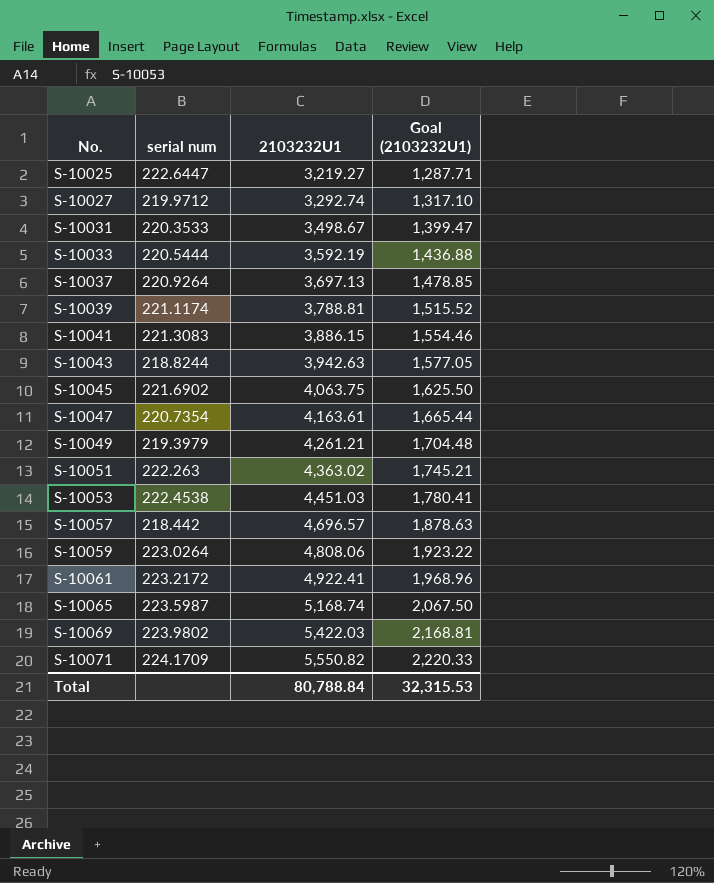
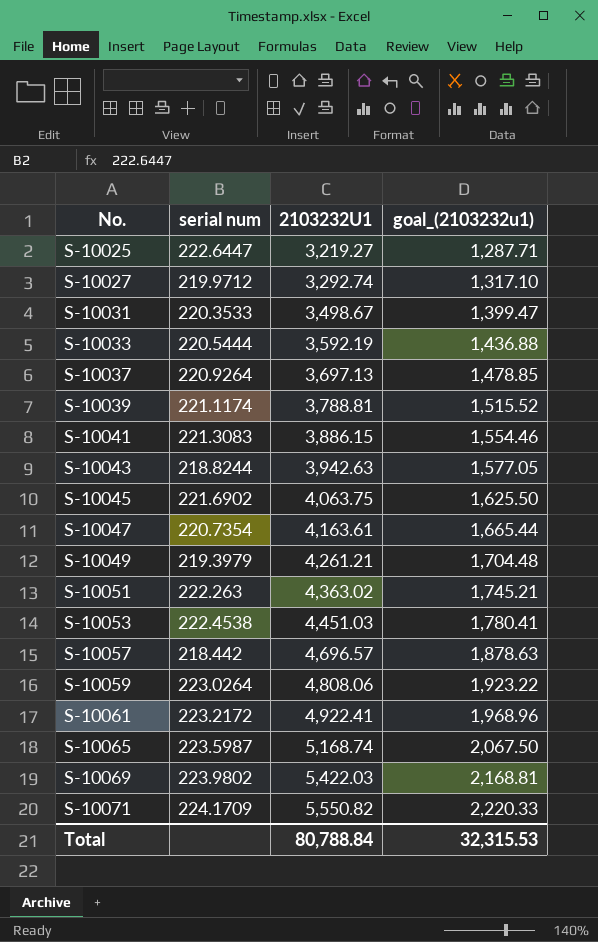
column name: Goal (2103232U1) -> goal_(2103232u1)

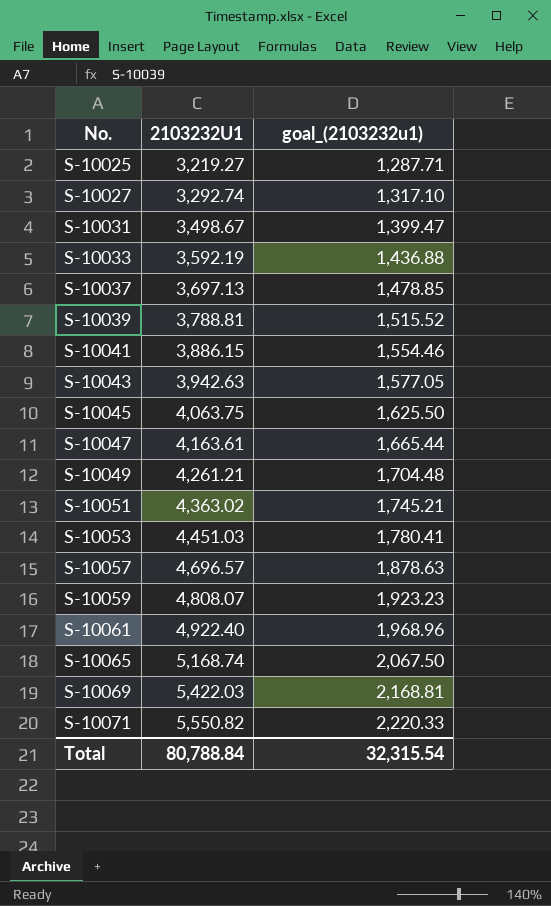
column serial num | position: 2 -> none
S-10059 | 2103232U1: 4,808.06 -> 4,808.07
S-10059 | goal_(2103232u1): 1,923.22 -> 1,923.23
S-10061 | 2103232U1: 4,922.41 -> 4,922.40
Total | goal_(2103232u1): 32,315.53 -> 32,315.54

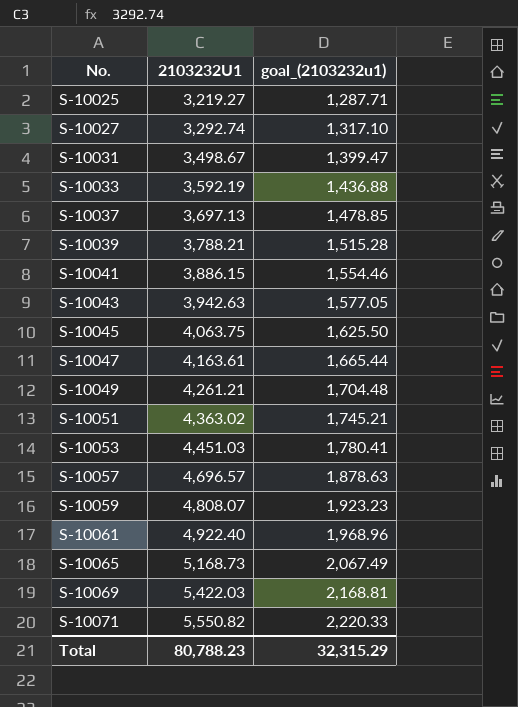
S-10039 | 2103232U1: 3,788.81 -> 3,788.21
S-10039 | goal_(2103232u1): 1,515.52 -> 1,515.28
S-10065 | 2103232U1: 5,168.74 -> 5,168.73
S-10065 | goal_(2103232u1): 2,067.50 -> 2,067.49
Total | 2103232U1: 80,788.84 -> 80,788.23
Total | goal_(2103232u1): 32,315.54 -> 32,315.29

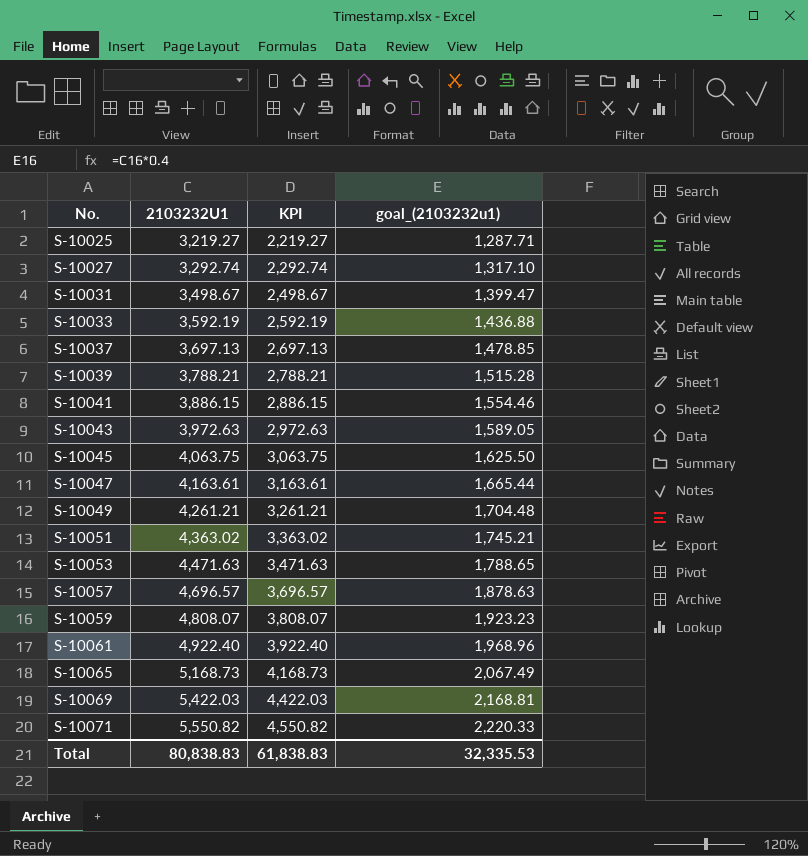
column KPI | formula: none -> [2103232U1] - 1000
S-10043 | 2103232U1: 3,942.63 -> 3,972.63
S-10043 | goal_(2103232u1): 1,577.05 -> 1,589.05
S-10053 | 2103232U1: 4,451.03 -> 4,471.63
S-10053 | goal_(2103232u1): 1,780.41 -> 1,788.65
Total | 2103232U1: 80,788.23 -> 80,838.83
Total | goal_(2103232u1): 32,315.29 -> 32,335.53

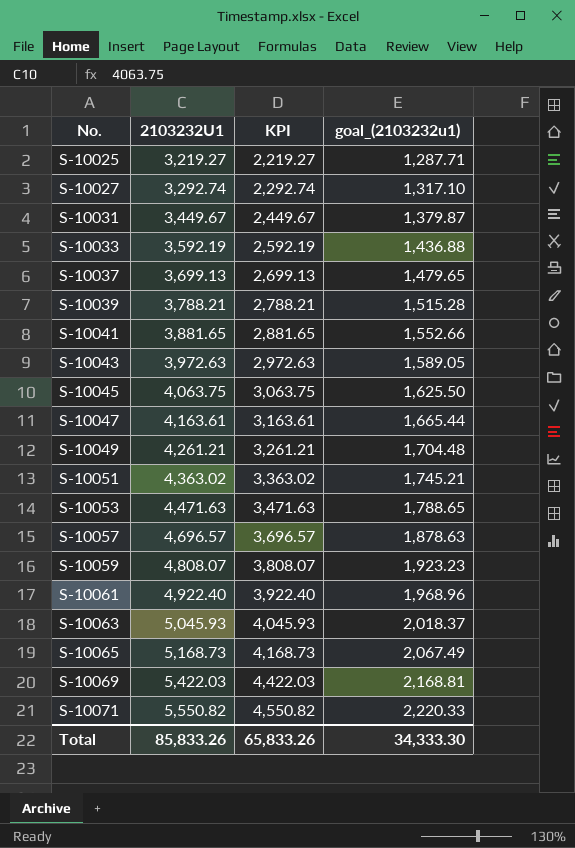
S-10031 | 2103232U1: 3,498.67 -> 3,449.67
S-10031 | KPI: 2,498.67 -> 2,449.67
S-10031 | goal_(2103232u1): 1,399.47 -> 1,379.87
S-10037 | 2103232U1: 3,697.13 -> 3,699.13
S-10037 | KPI: 2,697.13 -> 2,699.13
S-10037 | goal_(2103232u1): 1,478.85 -> 1,479.65
S-10041 | 2103232U1: 3,886.15 -> 3,881.65
S-10041 | KPI: 2,886.15 -> 2,881.65
S-10041 | goal_(2103232u1): 1,554.46 -> 1,552.66
row S-10063: none -> 5,045.93 | 4,045.93 | 2,018.37
Total | 2103232U1: 80,838.83 -> 85,833.26
Total | KPI: 61,838.83 -> 65,833.26
Total | goal_(2103232u1): 32,335.53 -> 34,333.30

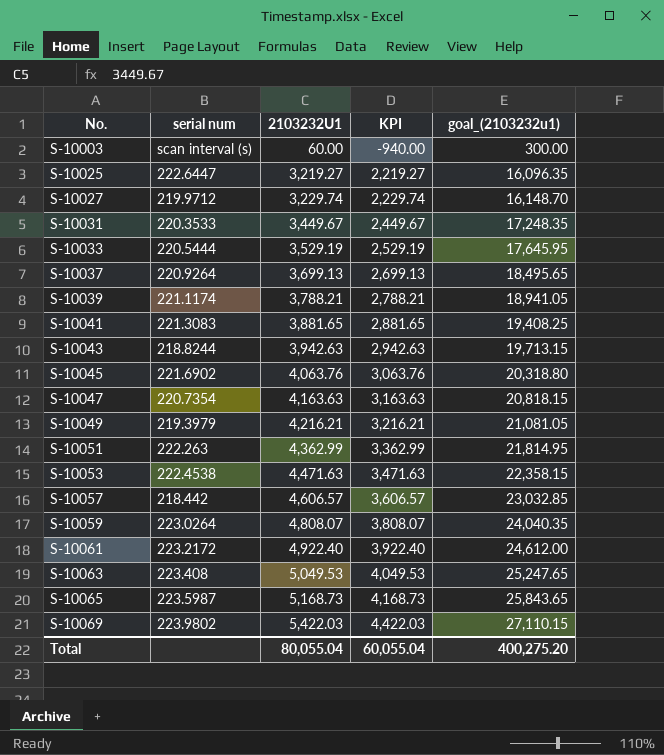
column serial num | position: none -> 2
column goal_(2103232u1) | formula: [2103232U1] * 0.4 -> [2103232U1] * 5
row S-10071: 5,550.82 | 4,550.82 | 2,220.33 -> none
row S-10003: none -> scan interval (s) | 60.00 | -940.00 | 300.00
S-10027 | 2103232U1: 3,292.74 -> 3,229.74
S-10027 | KPI: 2,292.74 -> 2,229.74
S-10033 | 2103232U1: 3,592.19 -> 3,529.19
S-10033 | KPI: 2,592.19 -> 2,529.19
S-10043 | 2103232U1: 3,972.63 -> 3,942.63
S-10043 | KPI: 2,972.63 -> 2,942.63
S-10045 | 2103232U1: 4,063.75 -> 4,063.76
S-10045 | KPI: 3,063.75 -> 3,063.76
S-10047 | 2103232U1: 4,163.61 -> 4,163.63
S-10047 | KPI: 3,163.61 -> 3,163.63
S-10049 | 2103232U1: 4,261.21 -> 4,216.21
S-10049 | KPI: 3,261.21 -> 3,216.21
S-10051 | 2103232U1: 4,363.02 -> 4,362.99
S-10051 | KPI: 3,363.02 -> 3,362.99
S-10057 | 2103232U1: 4,696.57 -> 4,606.57
S-10057 | KPI: 3,696.57 -> 3,606.57
S-10063 | 2103232U1: 5,045.93 -> 5,049.53
S-10063 | KPI: 4,045.93 -> 4,049.53
Total | 2103232U1: 85,833.26 -> 80,055.04
Total | KPI: 65,833.26 -> 60,055.04
Total | goal_(2103232u1): 34,333.30 -> 400,275.20

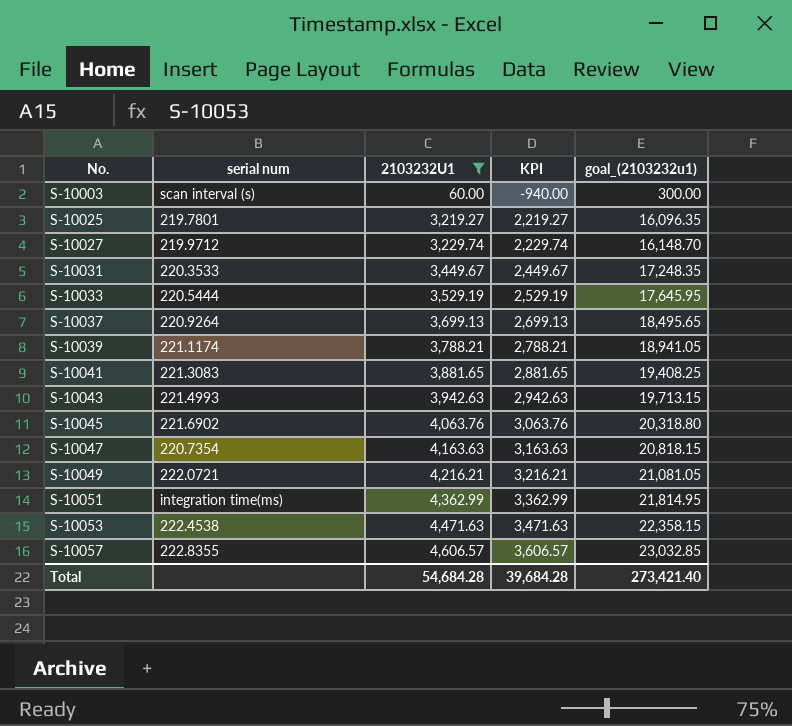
filter: none -> 2103232U1 <= 4,606.57
S-10025 | serial num: 222.6447 -> 219.7801
S-10043 | serial num: 218.8244 -> 221.4993
S-10049 | serial num: 219.3979 -> 222.0721
S-10051 | serial num: 222.263 -> integration time(ms)
S-10057 | serial num: 218.442 -> 222.8355
Total | 2103232U1: 80,055.04 -> 54,684.28
Total | KPI: 60,055.04 -> 39,684.28
Total | goal_(2103232u1): 400,275.20 -> 273,421.40

